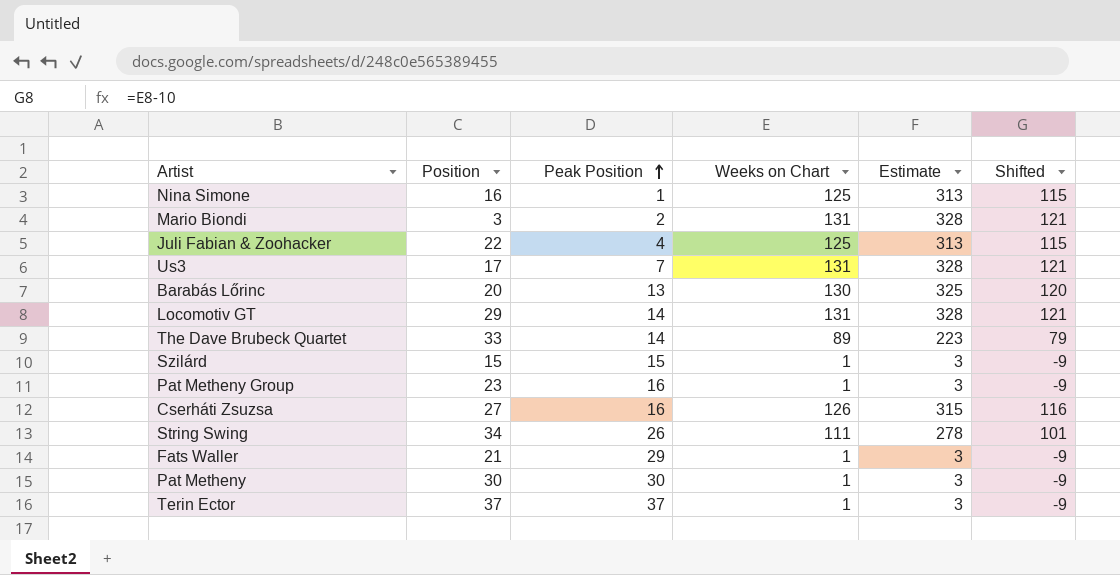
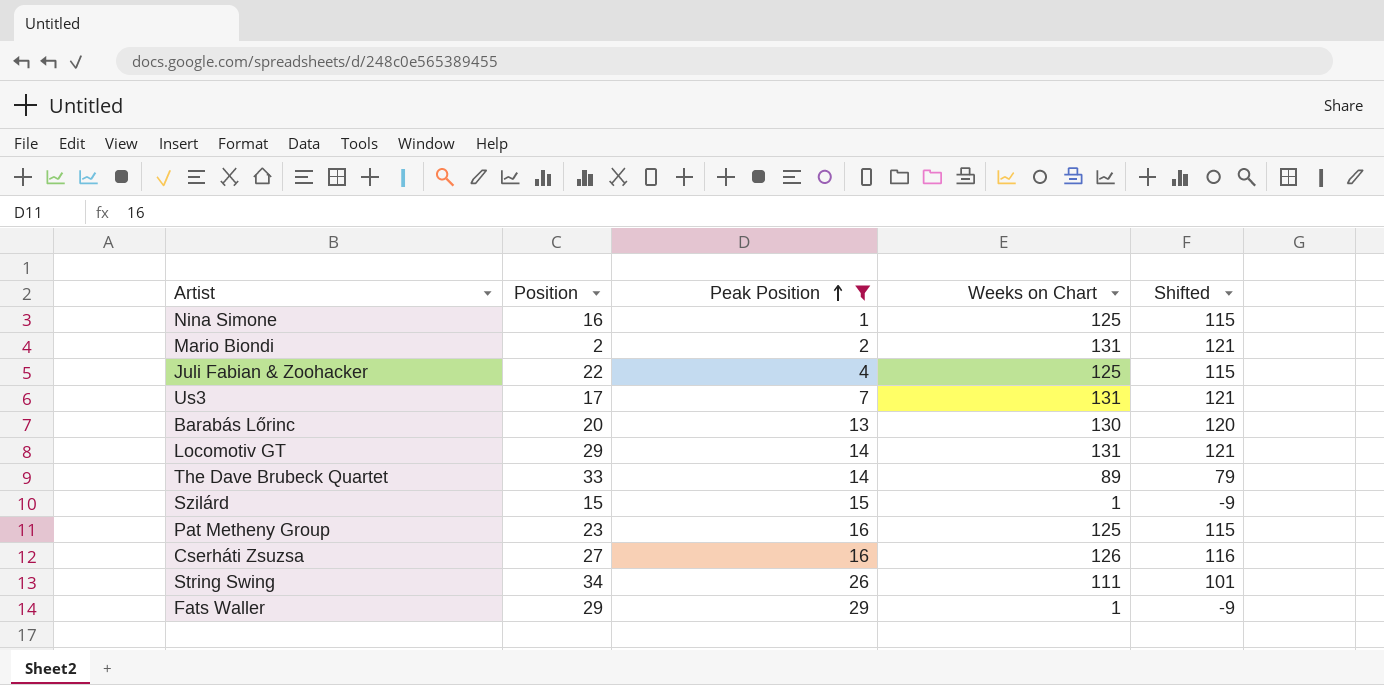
filter: none -> Peak Position <= 29
column Estimate | formula: [Weeks on Chart] * 2.5 -> none
Mario Biondi | Position: 3 -> 2
Pat Metheny Group | Weeks on Chart: 1 -> 125
Pat Metheny Group | Shifted: -9 -> 115
Fats Waller | Position: 21 -> 29

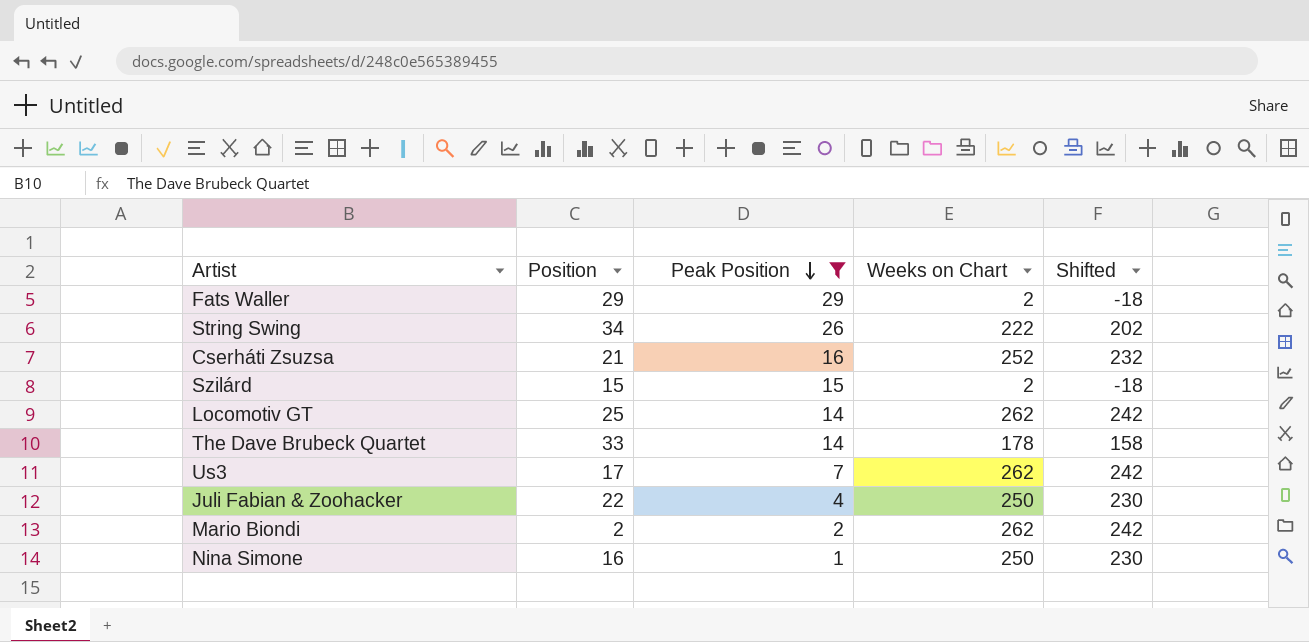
row order: Peak Position ascending -> Peak Position descending
column Shifted | formula: [Weeks on Chart] - 10 -> [Weeks on Chart] - 20
row Barabás Lőrinc: 20 | 13 | 130 | 120 -> none
row Pat Metheny Group: 23 | 16 | 125 | 115 -> none
Fats Waller | Weeks on Chart: 1 -> 2
String Swing | Weeks on Chart: 111 -> 222
Cserháti Zsuzsa | Position: 27 -> 21
Cserháti Zsuzsa | Weeks on Chart: 126 -> 252
Szilárd | Weeks on Chart: 1 -> 2
Locomotiv GT | Position: 29 -> 25
Locomotiv GT | Weeks on Chart: 131 -> 262
The Dave Brubeck Quartet | Weeks on Chart: 89 -> 178
Us3 | Weeks on Chart: 131 -> 262
Juli Fabian & Zoohacker | Weeks on Chart: 125 -> 250
Mario Biondi | Weeks on Chart: 131 -> 262
Nina Simone | Weeks on Chart: 125 -> 250

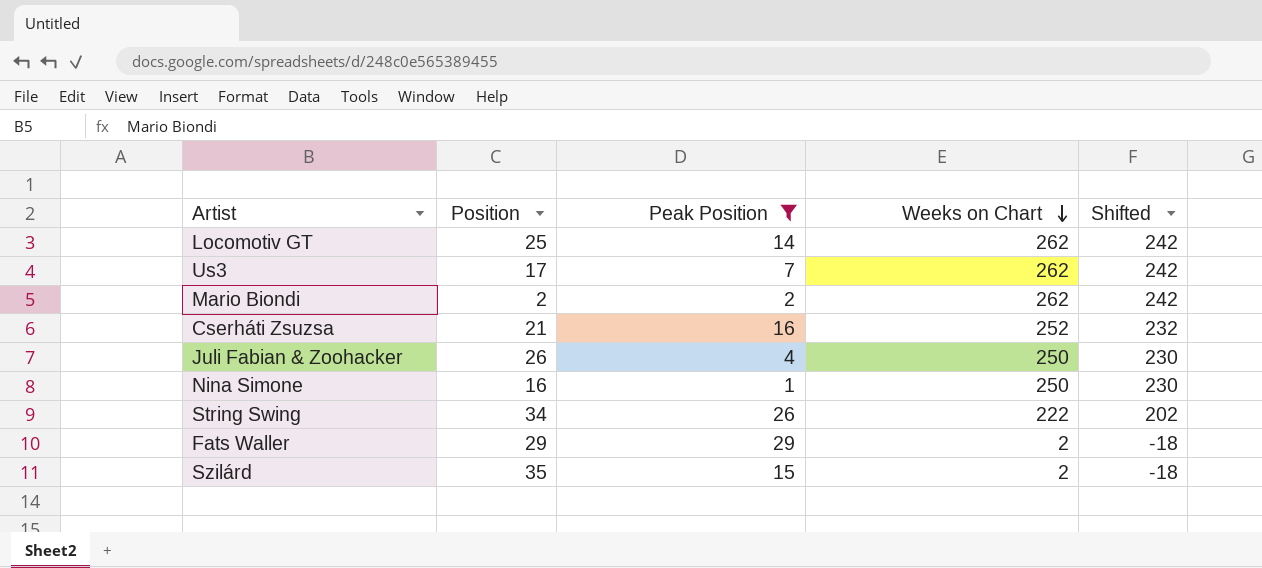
row order: Peak Position descending -> Weeks on Chart descending
row The Dave Brubeck Quartet: 33 | 14 | 178 | 158 -> none
Juli Fabian & Zoohacker | Position: 22 -> 26
Szilárd | Position: 15 -> 35

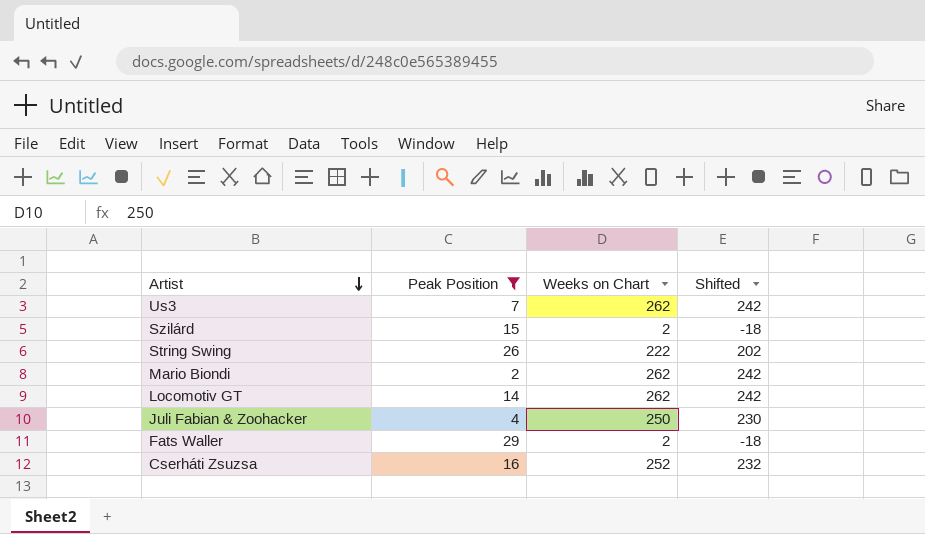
row order: Weeks on Chart descending -> Artist descending
column Position | position: 2 -> none
row Nina Simone: 16 | 1 | 250 | 230 -> none

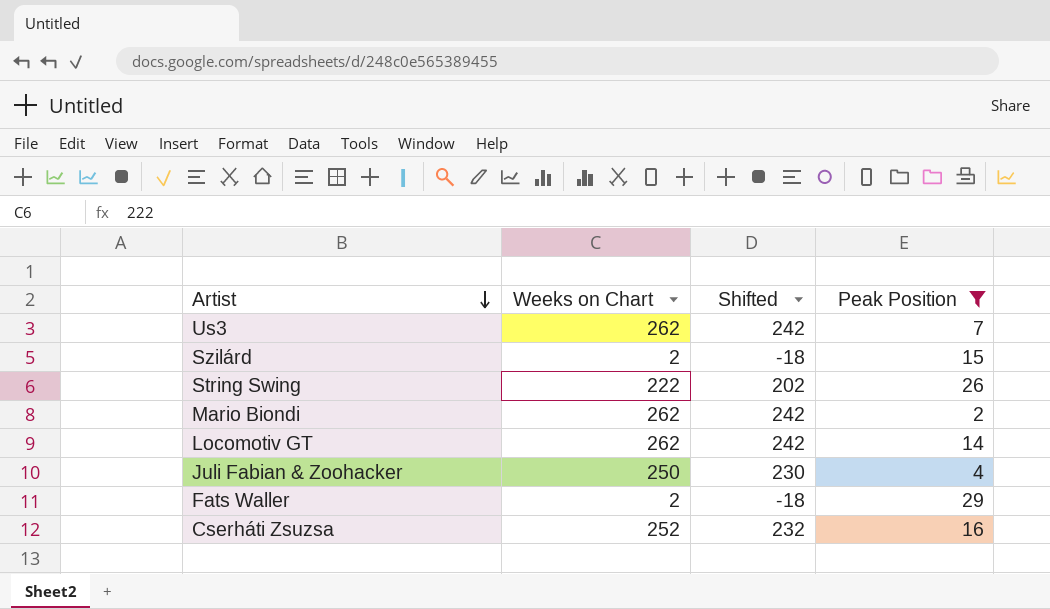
column Peak Position | position: 2 -> 4

